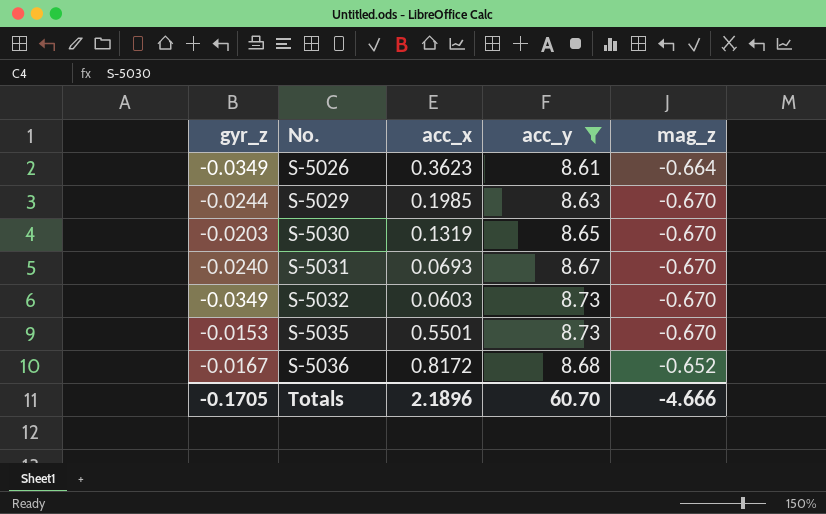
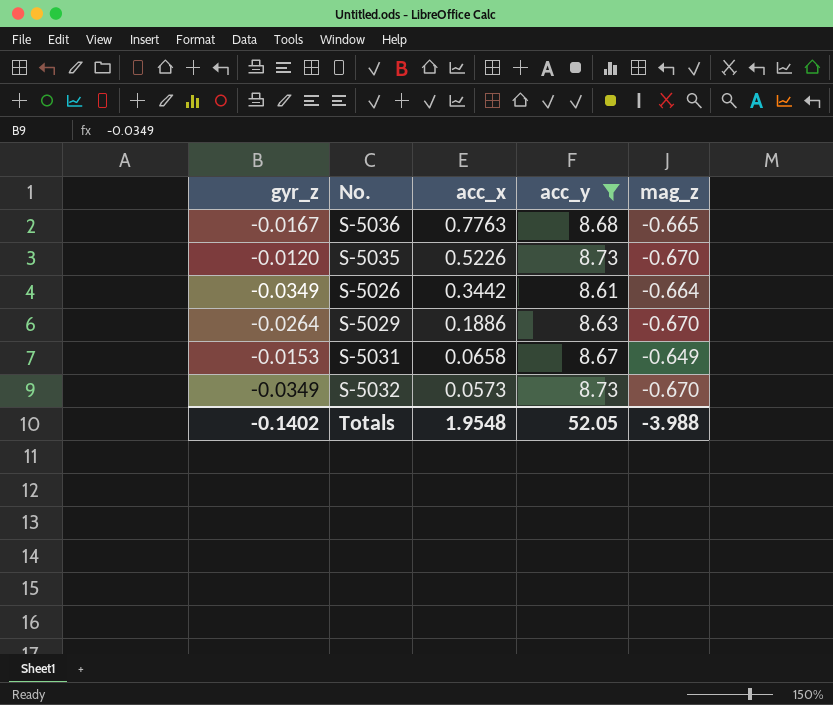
row order: No. ascending -> acc_x descending
row S-5030: -0.0203 | 0.1319 | 8.65 | -0.670 -> none
S-5036 | acc_x: 0.8172 -> 0.7763
S-5036 | mag_z: -0.652 -> -0.665
S-5035 | gyr_z: -0.0153 -> -0.0120
S-5035 | acc_x: 0.5501 -> 0.5226
S-5026 | acc_x: 0.3623 -> 0.3442
S-5029 | gyr_z: -0.0244 -> -0.0264
S-5029 | acc_x: 0.1985 -> 0.1886
S-5031 | gyr_z: -0.0240 -> -0.0153
S-5031 | acc_x: 0.0693 -> 0.0658
S-5031 | mag_z: -0.670 -> -0.649
S-5032 | acc_x: 0.0603 -> 0.0573
Totals | gyr_z: -0.1705 -> -0.1402
Totals | acc_x: 2.1896 -> 1.9548
Totals | acc_y: 60.70 -> 52.05
Totals | mag_z: -4.666 -> -3.988

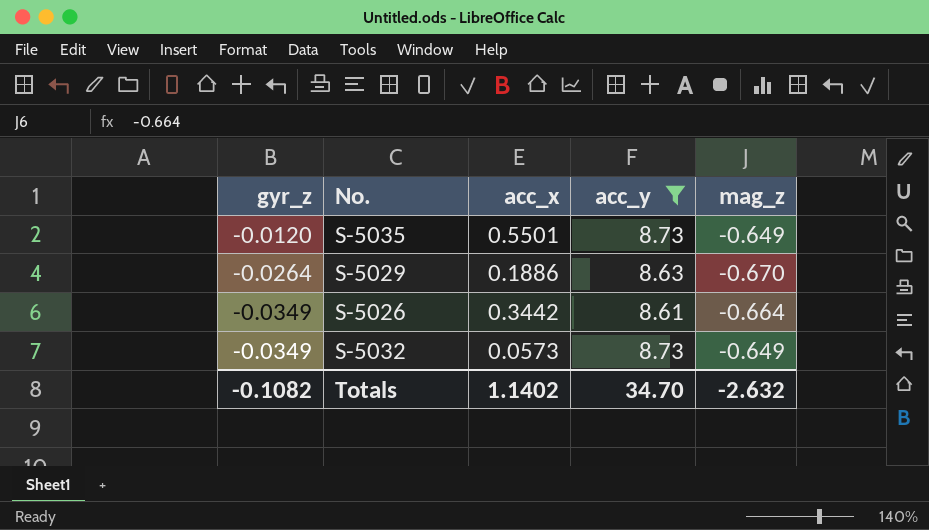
row order: acc_x descending -> gyr_z descending
row S-5036: -0.0167 | 0.7763 | 8.68 | -0.665 -> none
row S-5031: -0.0153 | 0.0658 | 8.67 | -0.649 -> none
S-5035 | acc_x: 0.5226 -> 0.5501
S-5035 | mag_z: -0.670 -> -0.649
S-5032 | mag_z: -0.670 -> -0.649
Totals | gyr_z: -0.1402 -> -0.1082
Totals | acc_x: 1.9548 -> 1.1402
Totals | acc_y: 52.05 -> 34.70
Totals | mag_z: -3.988 -> -2.632

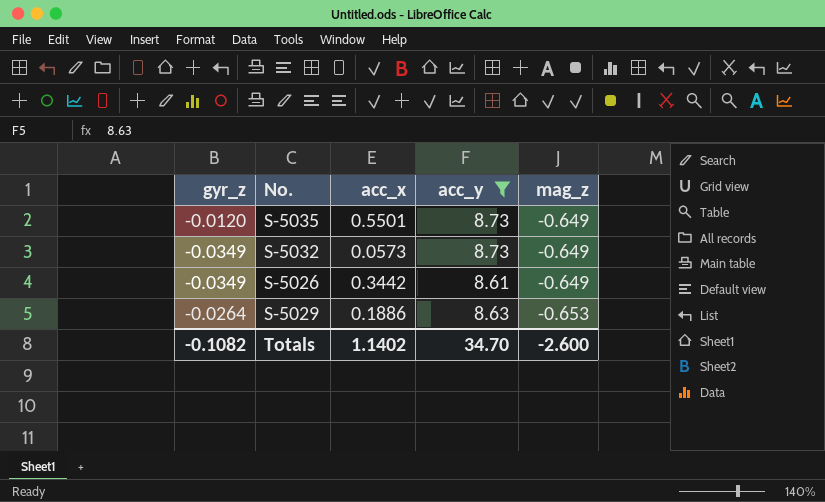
row order: gyr_z descending -> mag_z descending
S-5026 | mag_z: -0.664 -> -0.649
S-5029 | mag_z: -0.670 -> -0.653
Totals | mag_z: -2.632 -> -2.600

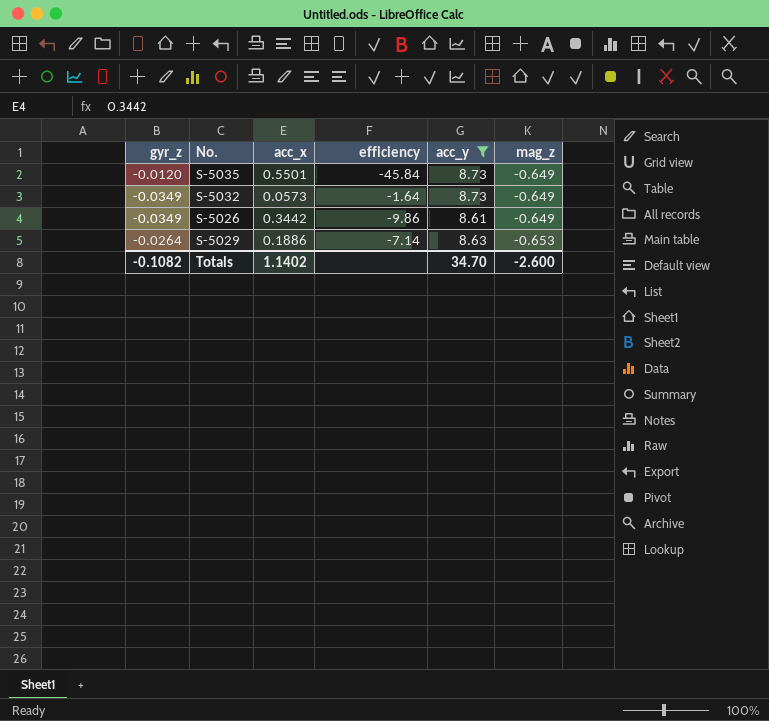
column efficiency | formula: none -> [acc_x] / [gyr_z]

